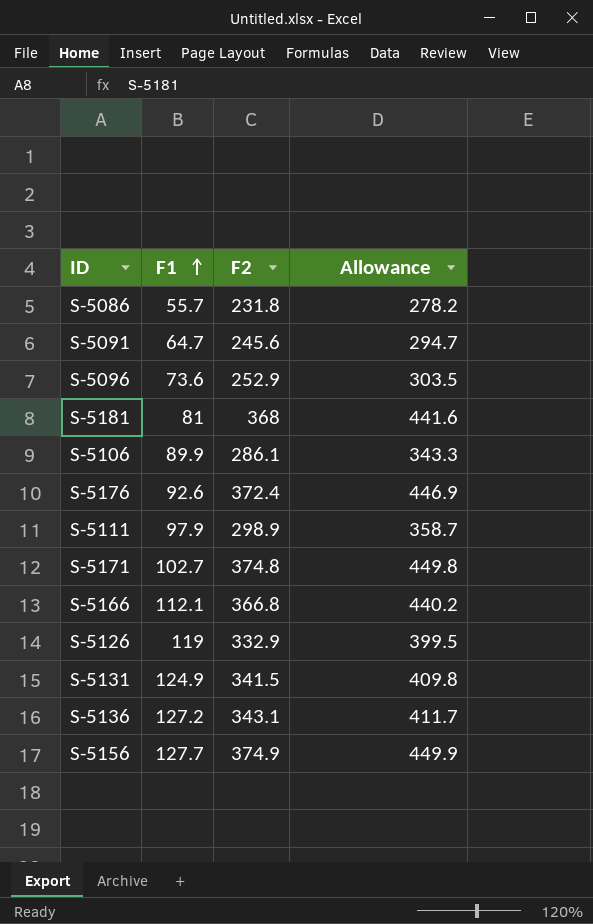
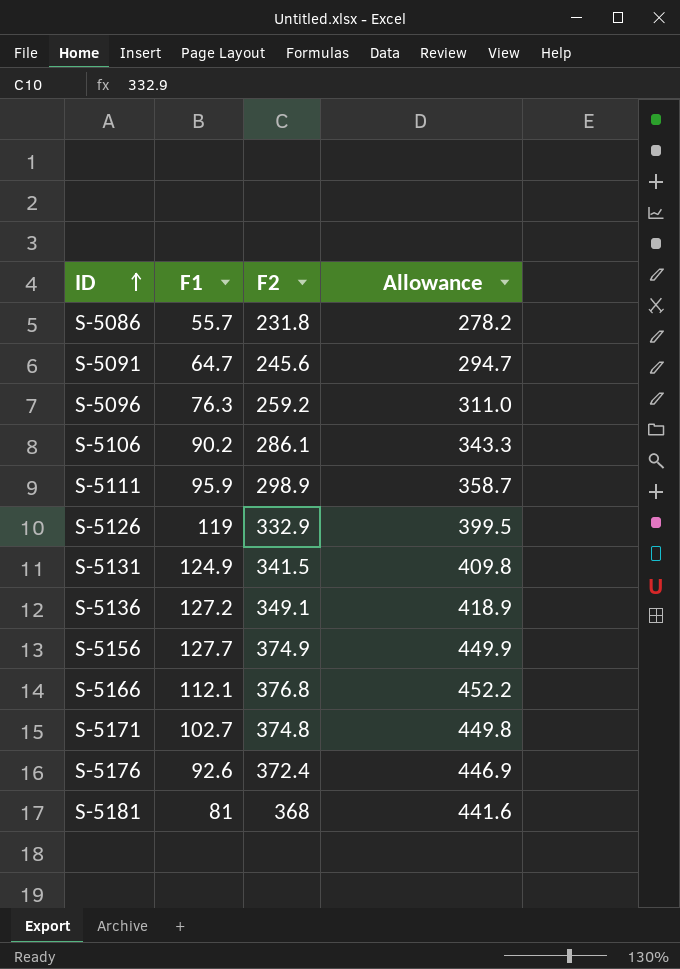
row order: F1 ascending -> ID ascending
S-5096 | F1: 73.6 -> 76.3
S-5096 | F2: 252.9 -> 259.2
S-5096 | Allowance: 303.5 -> 311.0
S-5106 | F1: 89.9 -> 90.2
S-5111 | F1: 97.9 -> 95.9
S-5136 | F2: 343.1 -> 349.1
S-5136 | Allowance: 411.7 -> 418.9
S-5166 | F2: 366.8 -> 376.8
S-5166 | Allowance: 440.2 -> 452.2

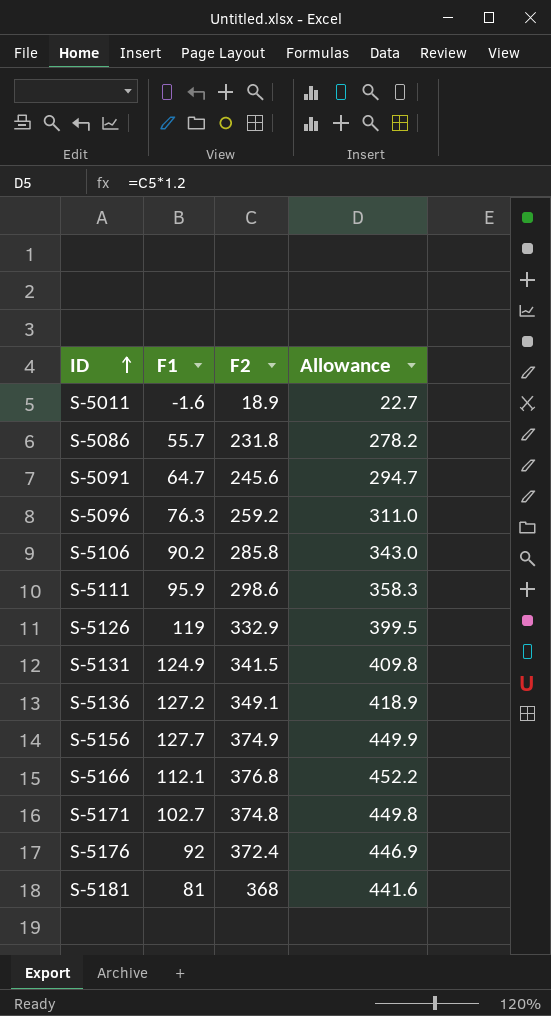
row S-5011: none -> -1.6 | 18.9 | 22.7
S-5106 | F2: 286.1 -> 285.8
S-5106 | Allowance: 343.3 -> 343.0
S-5111 | F2: 298.9 -> 298.6
S-5111 | Allowance: 358.7 -> 358.3
S-5176 | F1: 92.6 -> 92

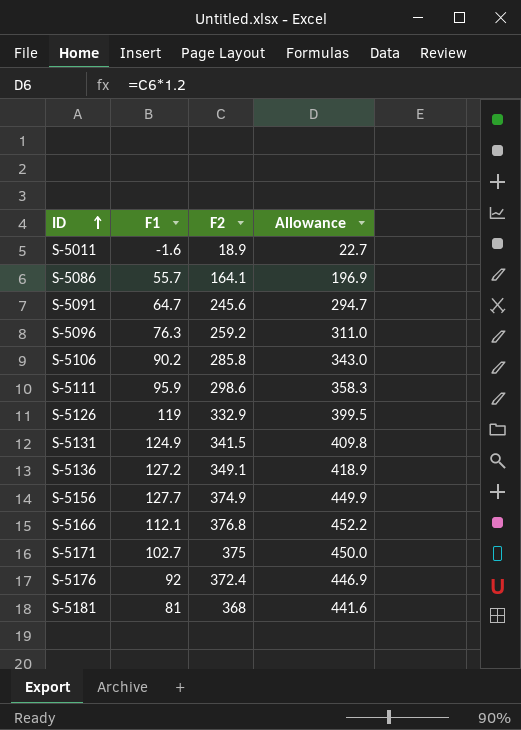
S-5086 | F2: 231.8 -> 164.1
S-5086 | Allowance: 278.2 -> 196.9
S-5171 | F2: 374.8 -> 375
S-5171 | Allowance: 449.8 -> 450.0

